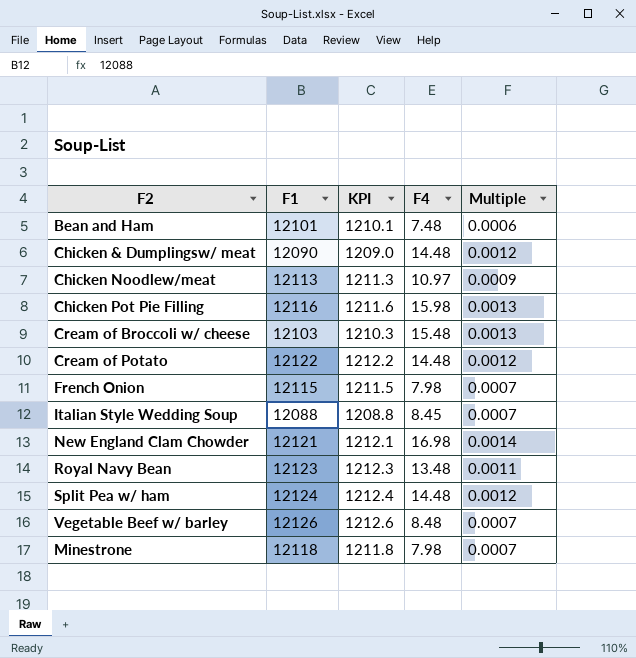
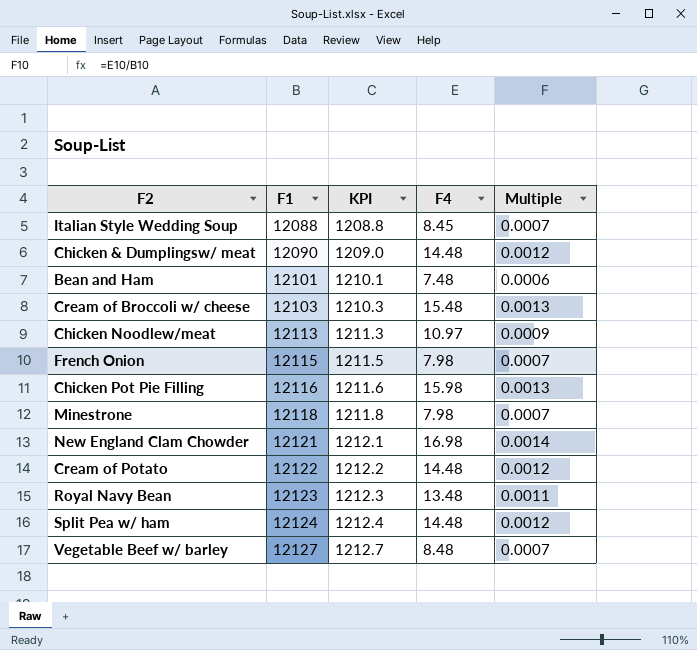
row order: none -> F1 ascending
Vegetable Beef w/ barley | F1: 12126 -> 12127
Vegetable Beef w/ barley | KPI: 1212.6 -> 1212.7

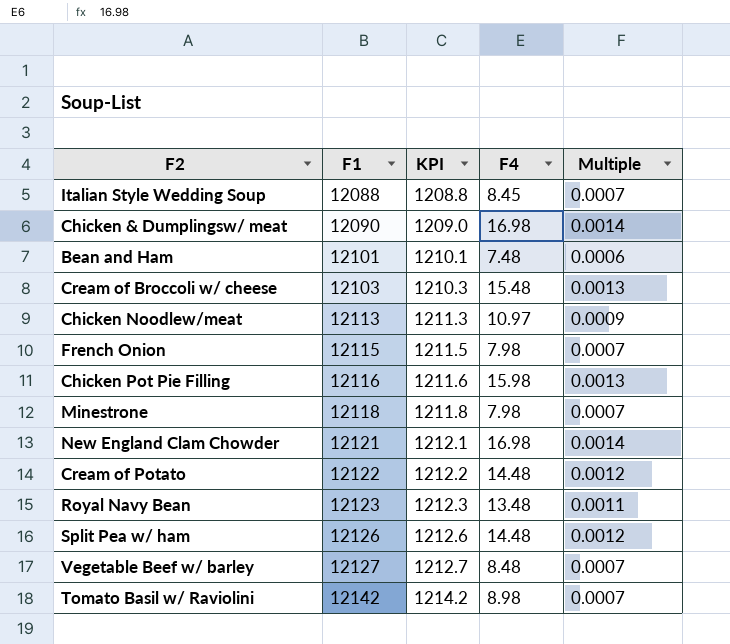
Chicken & Dumplingsw/ meat | F4: 14.48 -> 16.98
Chicken & Dumplingsw/ meat | Multiple: 0.0012 -> 0.0014
Split Pea w/ ham | F1: 12124 -> 12126
Split Pea w/ ham | KPI: 1212.4 -> 1212.6
row Tomato Basil w/ Raviolini: none -> 12142 | 1214.2 | 8.98 | 0.0007

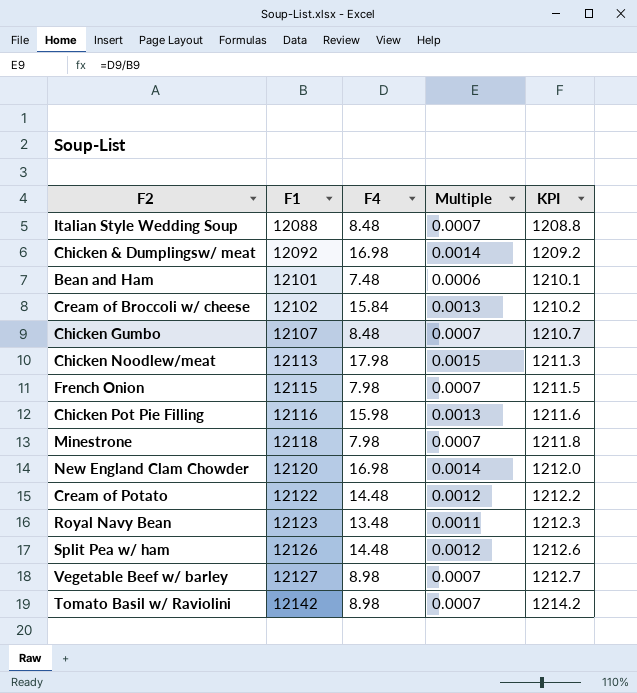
column KPI | position: 3 -> 5
Italian Style Wedding Soup | F4: 8.45 -> 8.48
Chicken & Dumplingsw/ meat | F1: 12090 -> 12092
Chicken & Dumplingsw/ meat | KPI: 1209.0 -> 1209.2
Cream of Broccoli w/ cheese | F1: 12103 -> 12102
Cream of Broccoli w/ cheese | F4: 15.48 -> 15.84
Cream of Broccoli w/ cheese | KPI: 1210.3 -> 1210.2
row Chicken Gumbo: none -> 12107 | 8.48 | 0.0007 | 1210.7
Chicken Noodlew/meat | F4: 10.97 -> 17.98
Chicken Noodlew/meat | Multiple: 0.0009 -> 0.0015
New England Clam Chowder | F1: 12121 -> 12120
New England Clam Chowder | KPI: 1212.1 -> 1212.0
Vegetable Beef w/ barley | F4: 8.48 -> 8.98

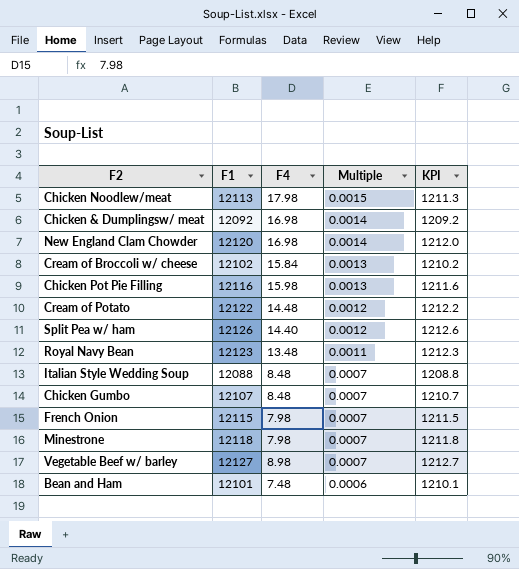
row order: F1 ascending -> Multiple descending
row Tomato Basil w/ Raviolini: 12142 | 8.98 | 0.0007 | 1214.2 -> none
Split Pea w/ ham | F4: 14.48 -> 14.40

